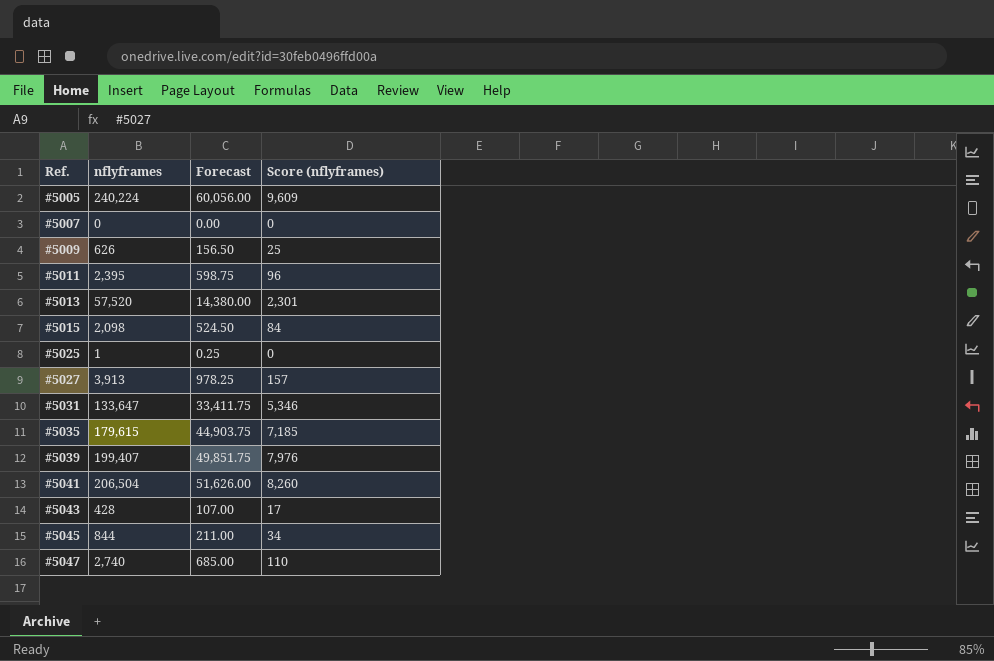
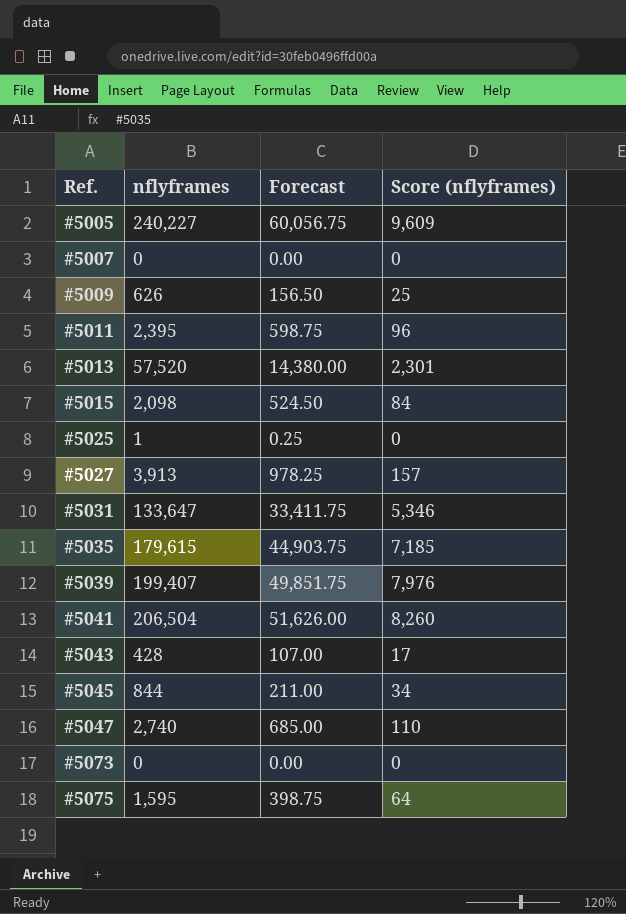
#5005 | nflyframes: 240,224 -> 240,227
#5005 | Forecast: 60,056.00 -> 60,056.75
row #5073: none -> 0 | 0.00 | 0
row #5075: none -> 1,595 | 398.75 | 64

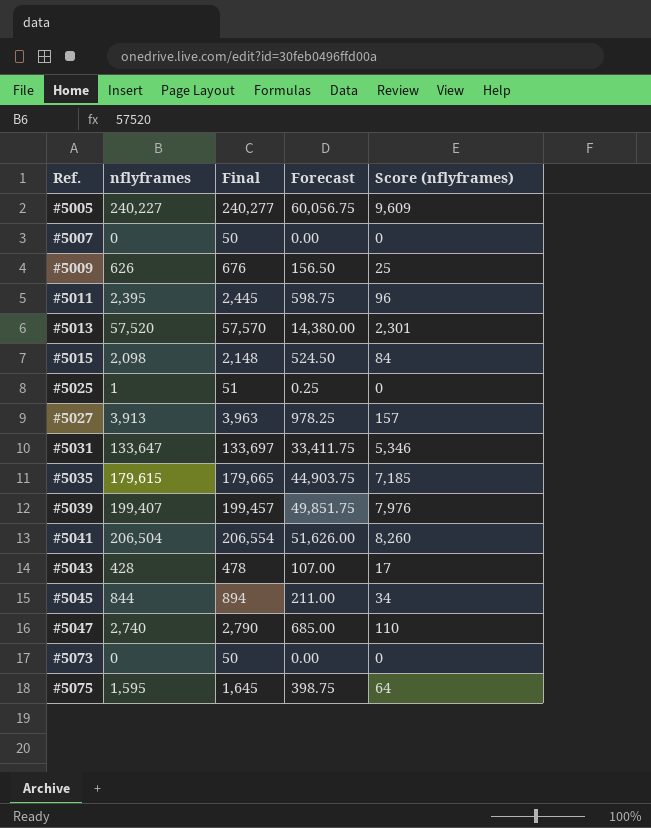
column Final | formula: none -> [nflyframes] + 50

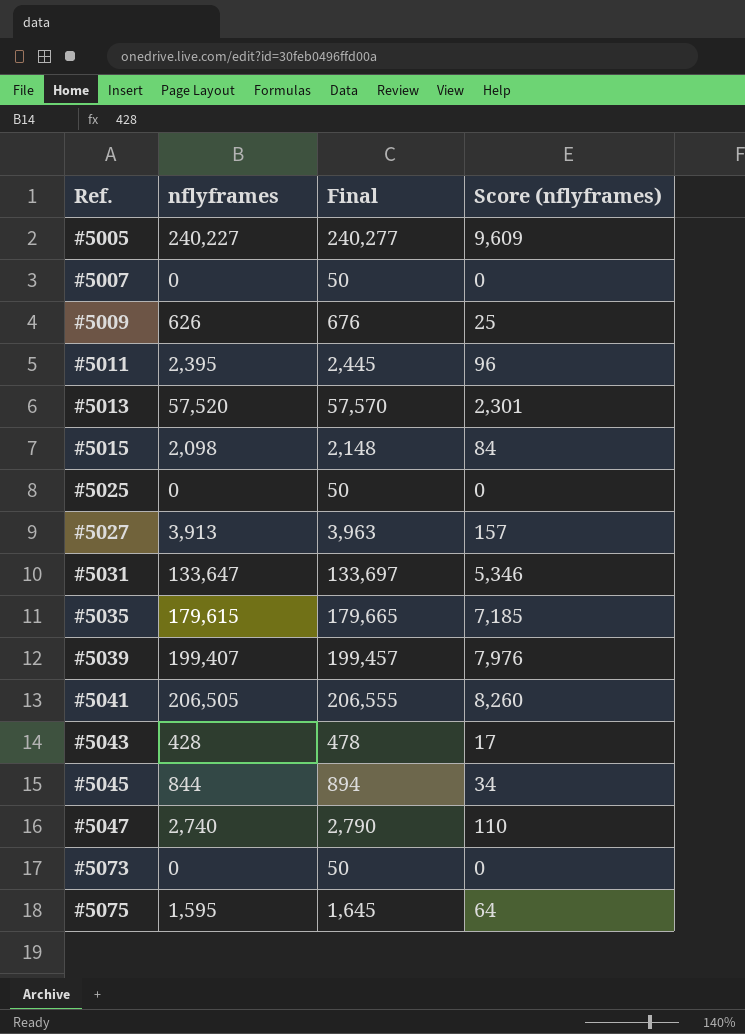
column Forecast | formula: [nflyframes] * 0.25 -> none
#5025 | nflyframes: 1 -> 0
#5025 | Final: 51 -> 50
#5041 | nflyframes: 206,504 -> 206,505
#5041 | Final: 206,554 -> 206,555

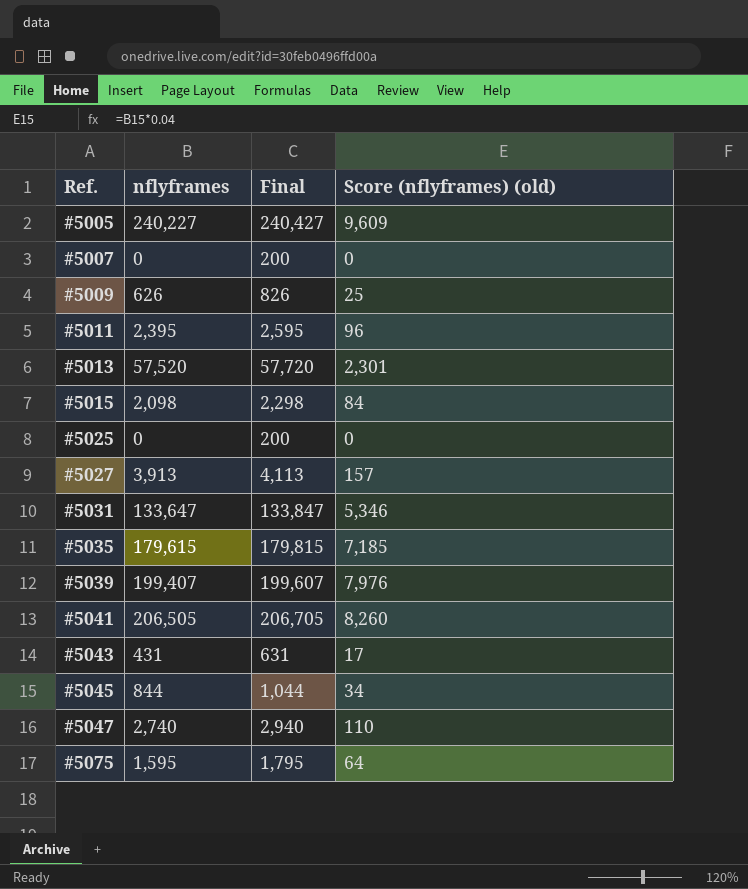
column Final | formula: [nflyframes] + 50 -> [nflyframes] + 200
column name: Score (nflyframes) -> Score (nflyframes) (old)
row #5073: 0 | 50 | 0 -> none
#5043 | nflyframes: 428 -> 431

